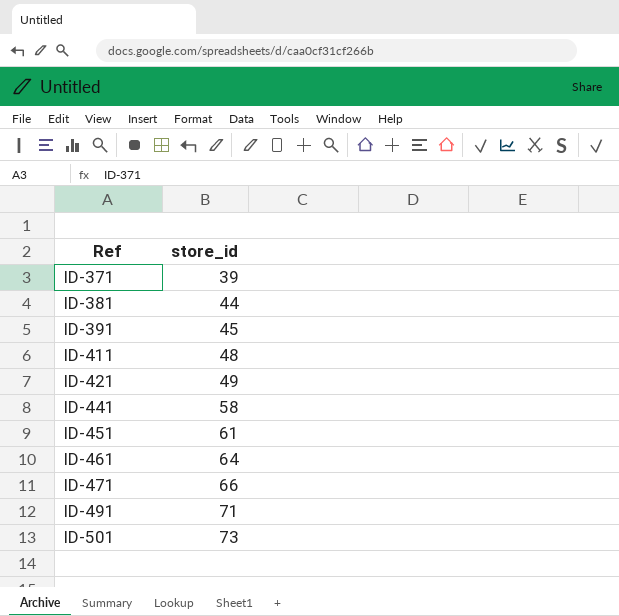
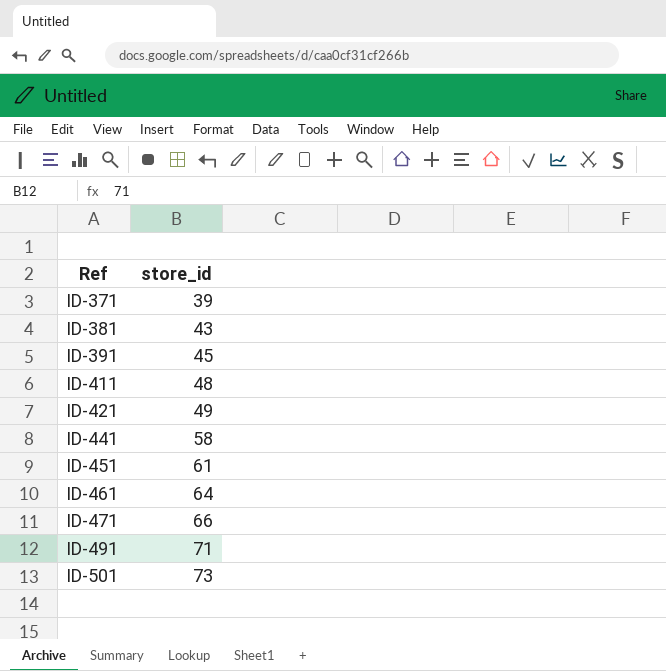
ID-381 | store_id: 44 -> 43

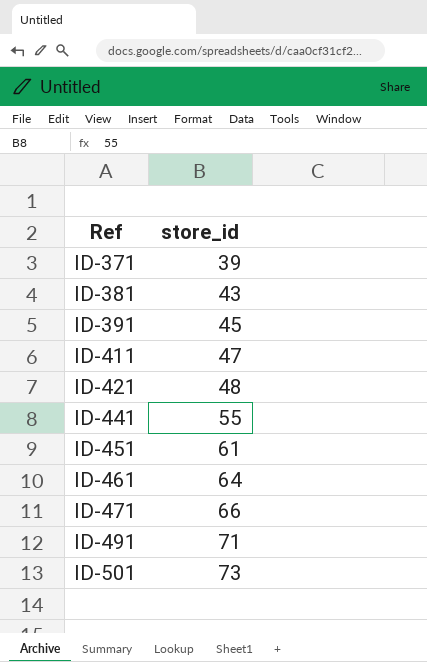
ID-411 | store_id: 48 -> 47
ID-421 | store_id: 49 -> 48
ID-441 | store_id: 58 -> 55

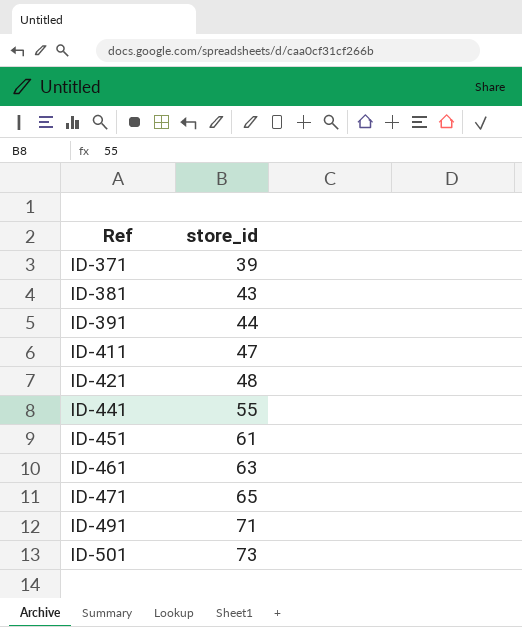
ID-391 | store_id: 45 -> 44
ID-461 | store_id: 64 -> 63
ID-471 | store_id: 66 -> 65

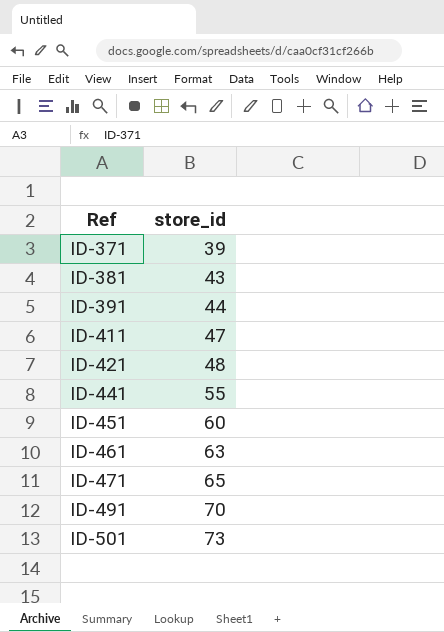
ID-451 | store_id: 61 -> 60
ID-491 | store_id: 71 -> 70

